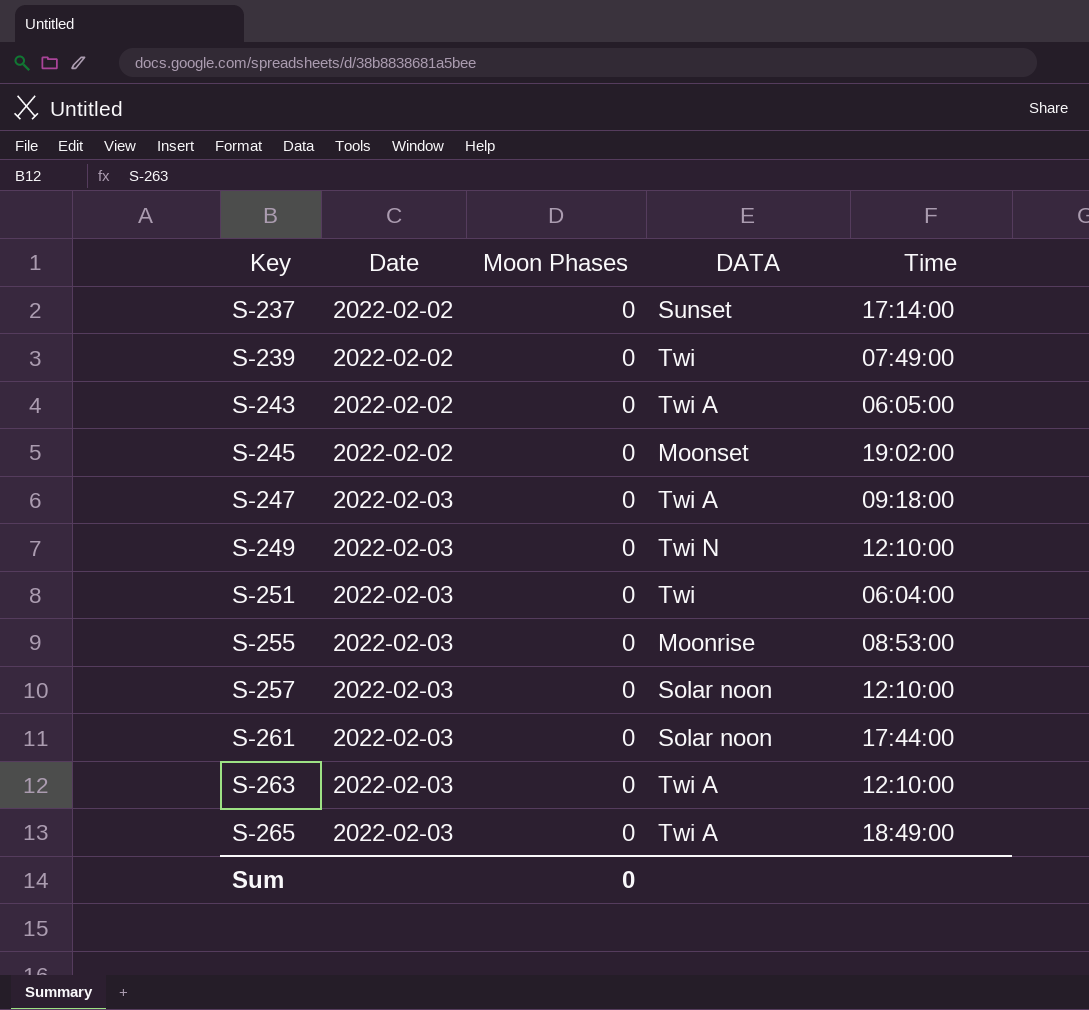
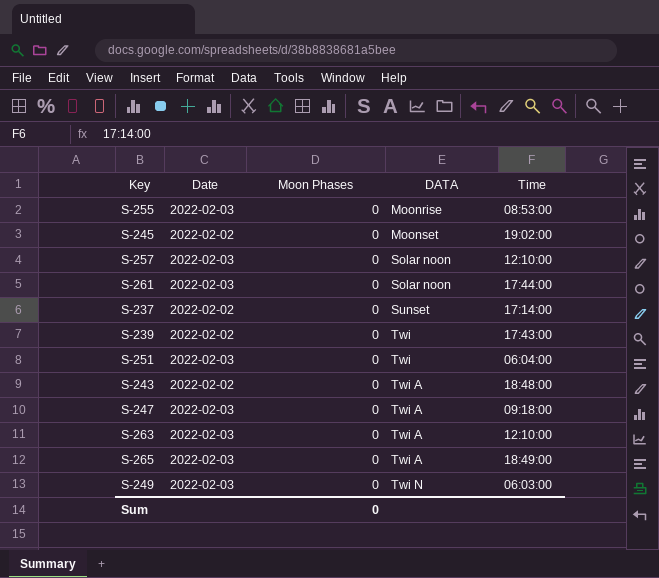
row order: Key ascending -> DATA ascending
S-239 | Time: 07:49:00 -> 17:43:00
S-243 | Time: 06:05:00 -> 18:48:00
S-249 | Time: 12:10:00 -> 06:03:00

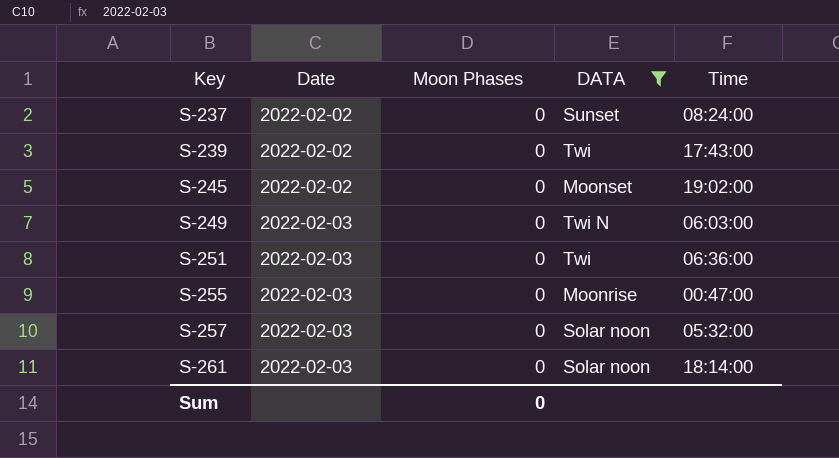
filter: none -> DATA != Twi A
row order: DATA ascending -> Key ascending
S-237 | Time: 17:14:00 -> 08:24:00
S-251 | Time: 06:04:00 -> 06:36:00
S-255 | Time: 08:53:00 -> 00:47:00
S-257 | Time: 12:10:00 -> 05:32:00
S-261 | Time: 17:44:00 -> 18:14:00

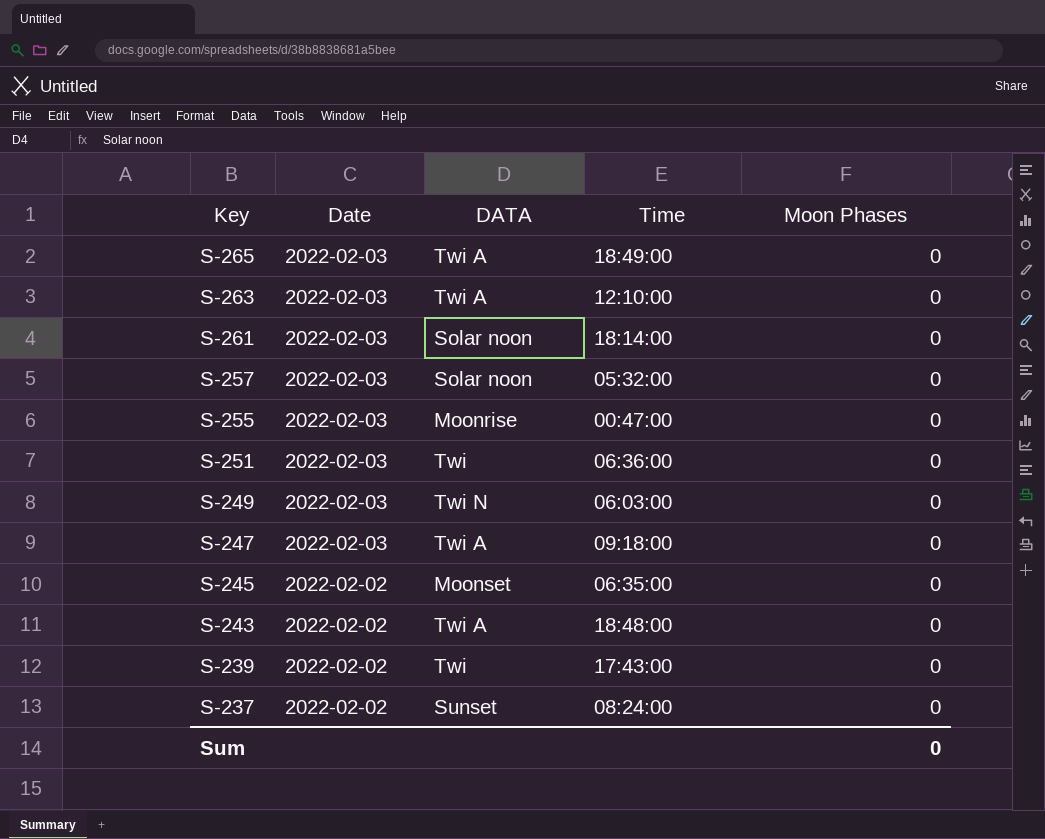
filter: DATA != Twi A -> none
row order: Key ascending -> Key descending
column Moon Phases | position: 3 -> 5
S-245 | Time: 19:02:00 -> 06:35:00

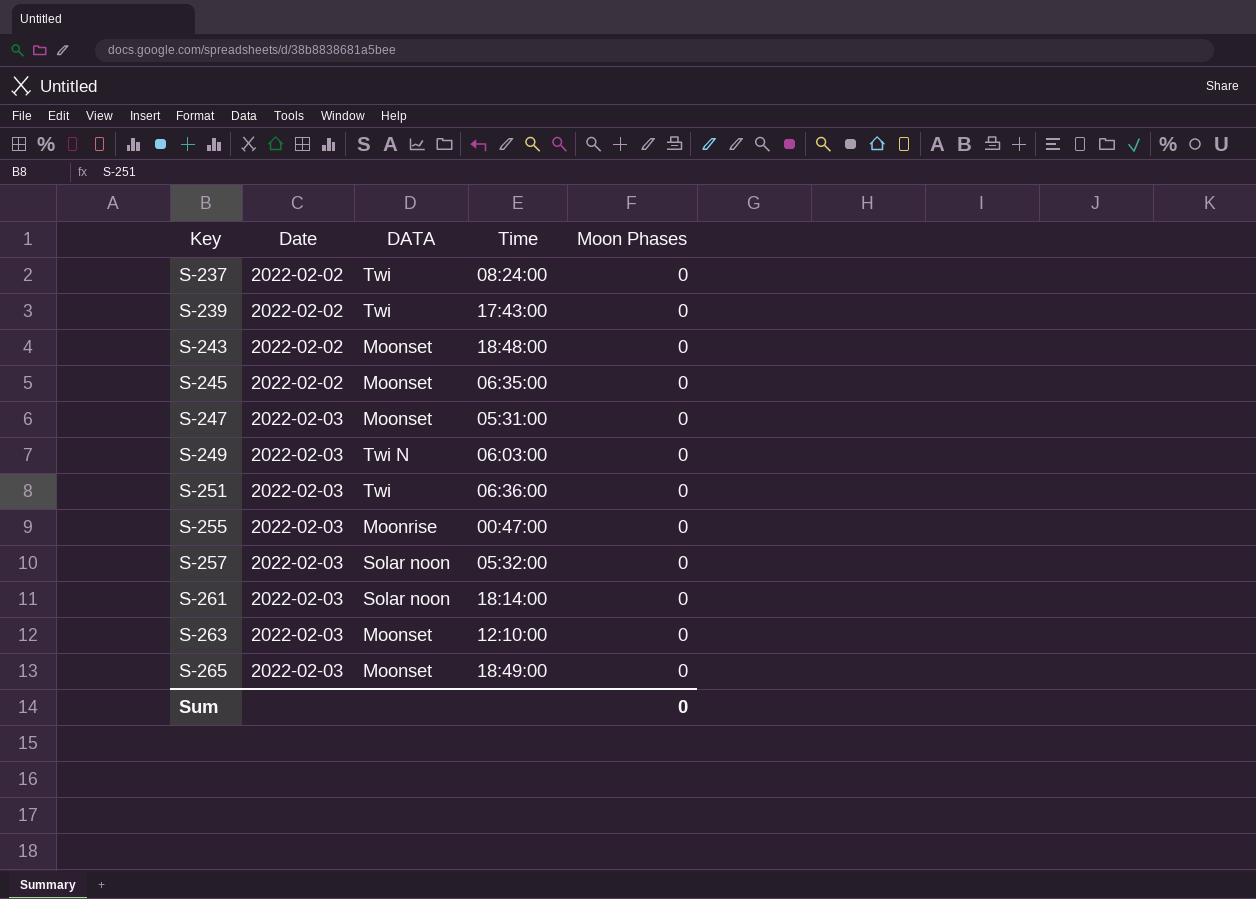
row order: Key descending -> Key ascending
S-237 | DATA: Sunset -> Twi
S-243 | DATA: Twi A -> Moonset
S-247 | DATA: Twi A -> Moonset
S-247 | Time: 09:18:00 -> 05:31:00
S-263 | DATA: Twi A -> Moonset
S-265 | DATA: Twi A -> Moonset

